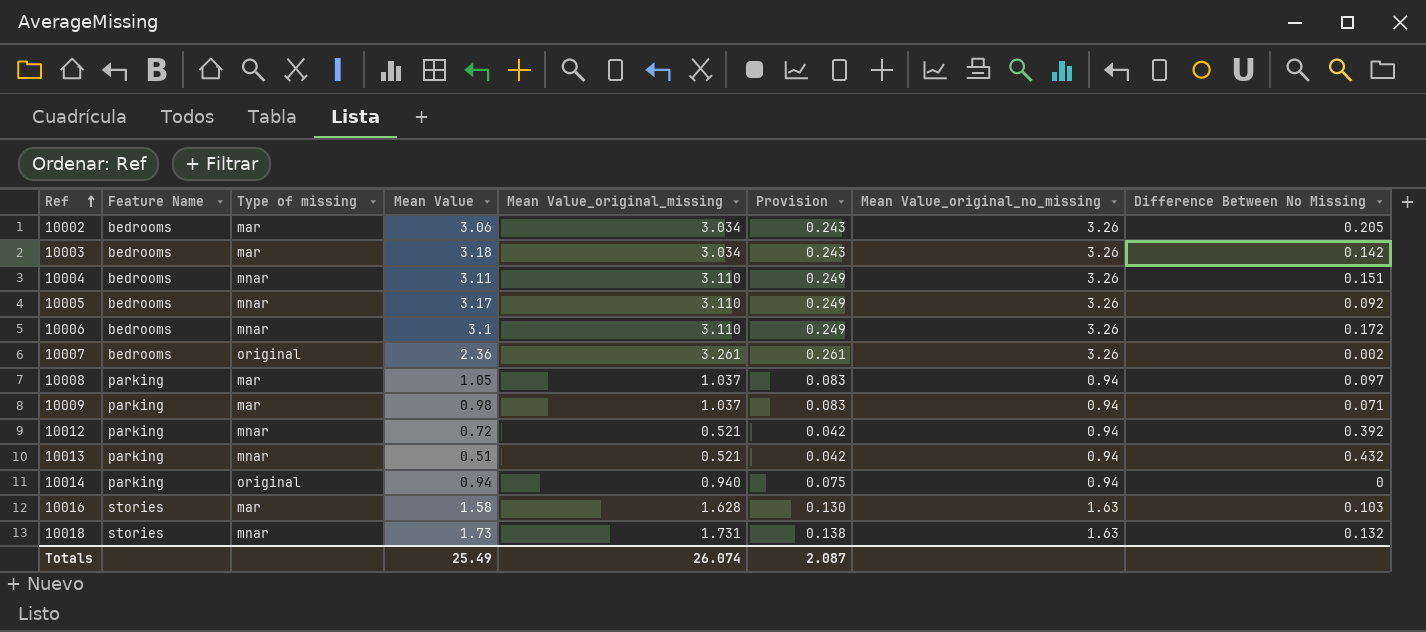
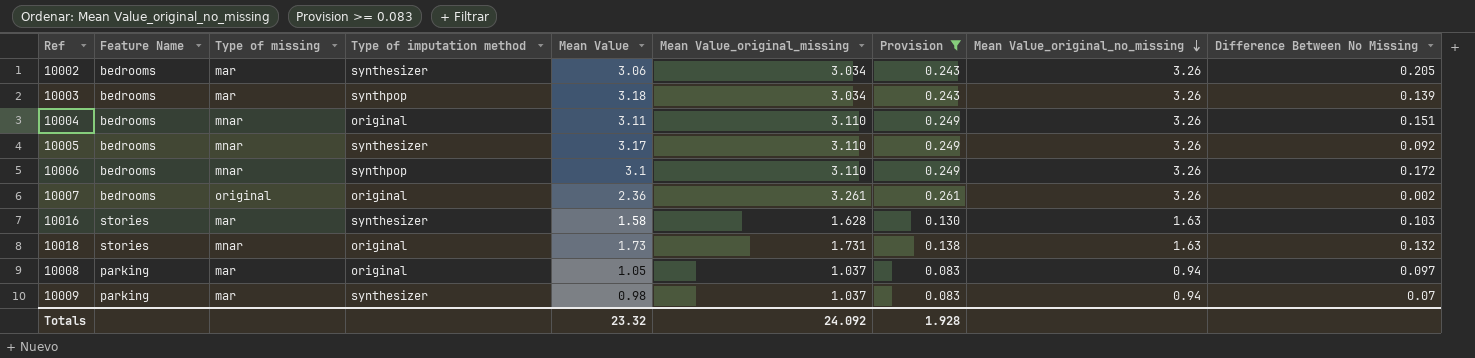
filter: none -> Provision >= 0.083
row order: Ref ascending -> Mean Value_original_no_missing descending
column Type of imputation method | position: none -> 4
10003 | Difference Between No Missing: 0.142 -> 0.139
10009 | Difference Between No Missing: 0.071 -> 0.07
Totals | Mean Value: 25.49 -> 23.32
Totals | Mean Value_original_missing: 26.074 -> 24.092
Totals | Provision: 2.087 -> 1.928

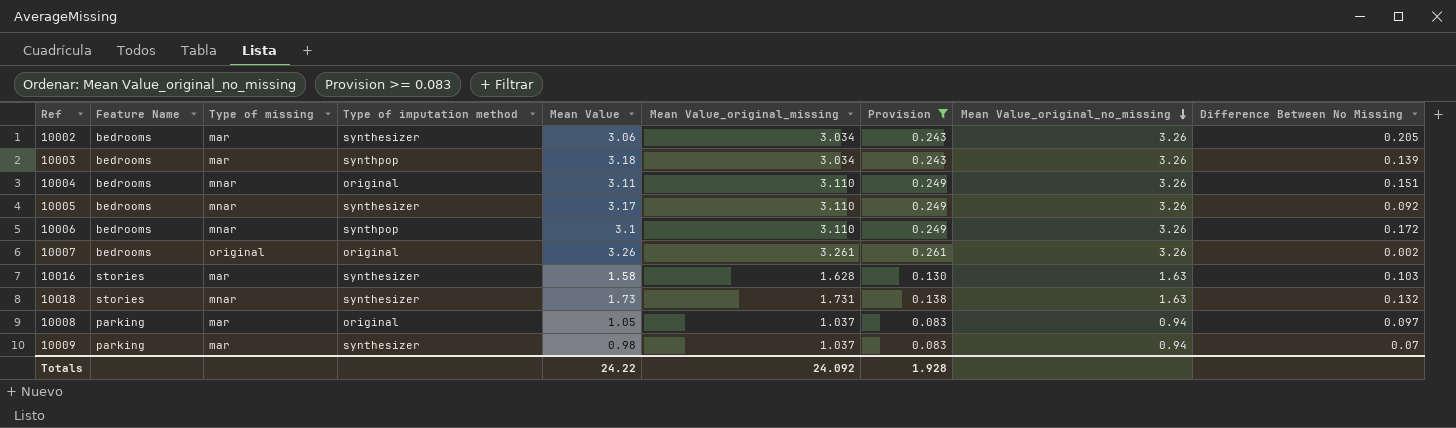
10007 | Mean Value: 2.36 -> 3.26
10018 | Type of imputation method: original -> synthesizer
Totals | Mean Value: 23.32 -> 24.22

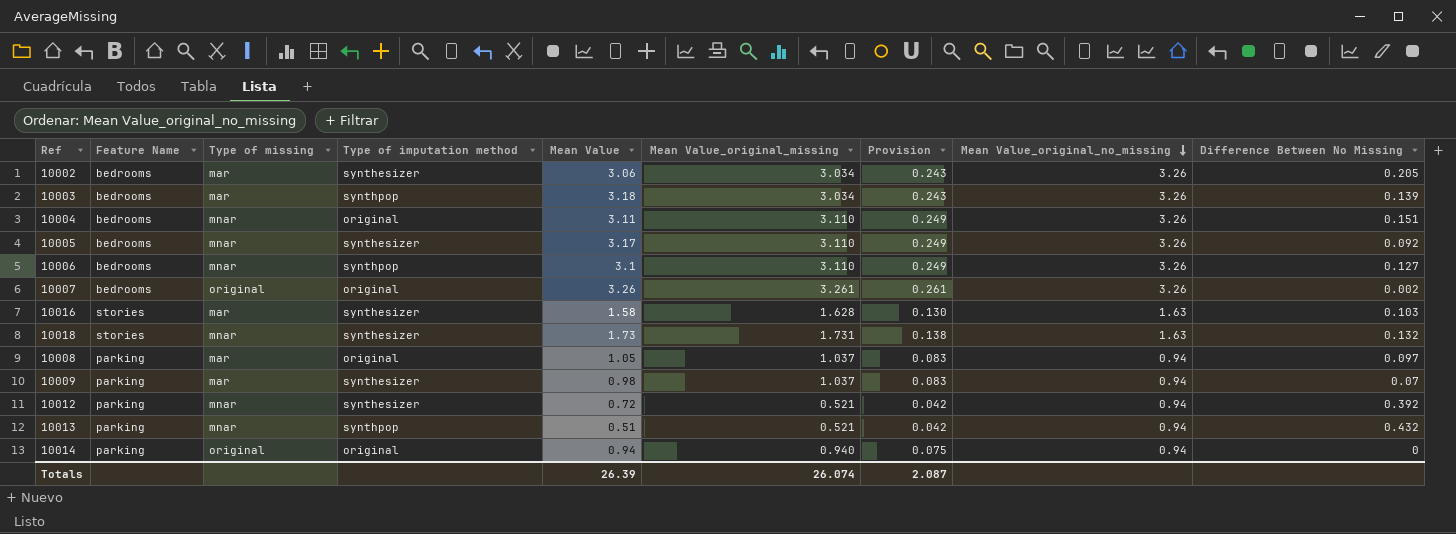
filter: Provision >= 0.083 -> none
10006 | Difference Between No Missing: 0.172 -> 0.127
Totals | Mean Value: 24.22 -> 26.39
Totals | Mean Value_original_missing: 24.092 -> 26.074
Totals | Provision: 1.928 -> 2.087

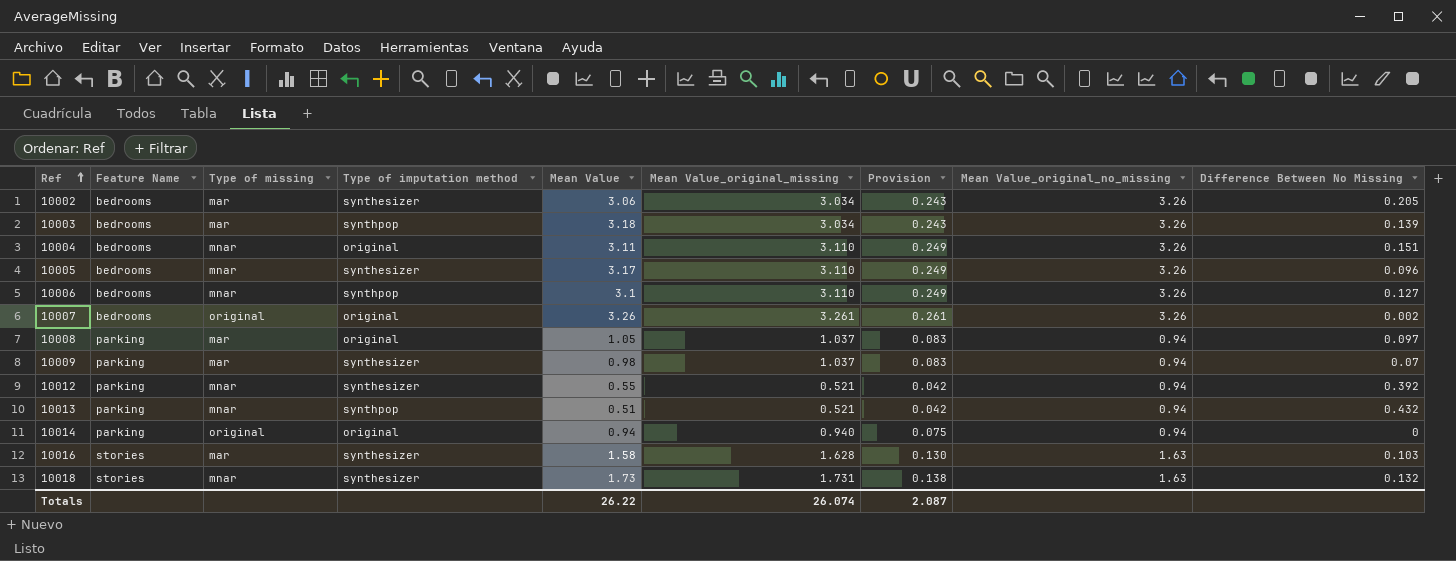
row order: Mean Value_original_no_missing descending -> Ref ascending
10005 | Difference Between No Missing: 0.092 -> 0.096
10012 | Mean Value: 0.72 -> 0.55
Totals | Mean Value: 26.39 -> 26.22

